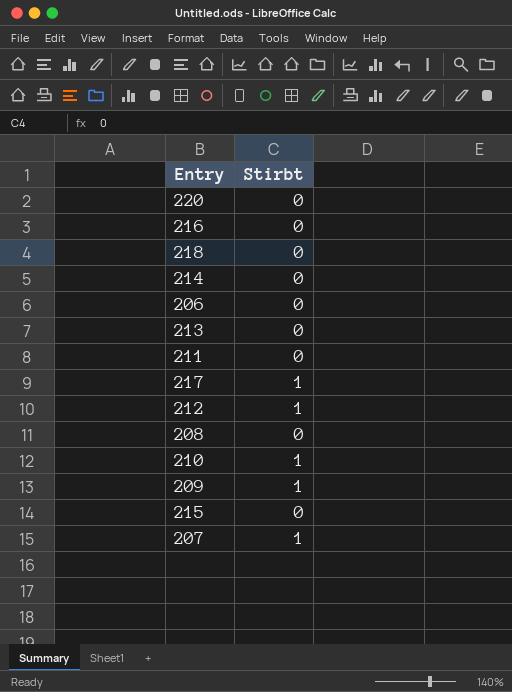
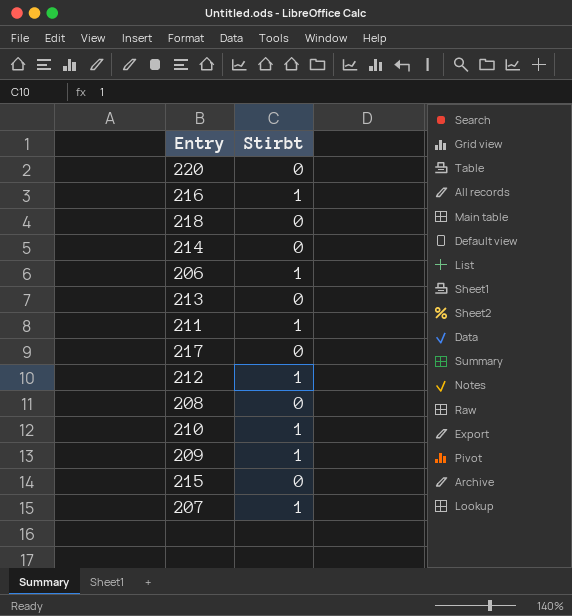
216 | Stirbt: 0 -> 1
206 | Stirbt: 0 -> 1
211 | Stirbt: 0 -> 1
217 | Stirbt: 1 -> 0

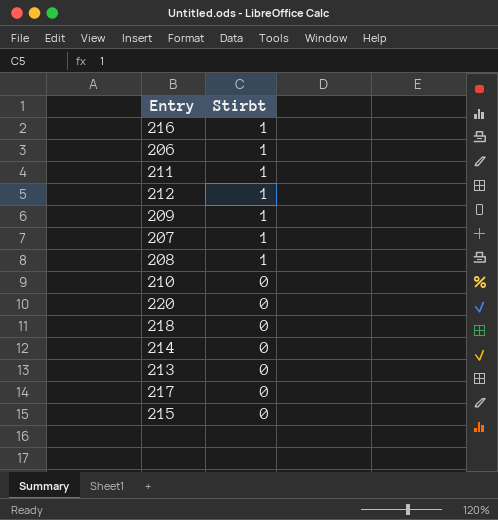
row order: none -> Stirbt descending
208 | Stirbt: 0 -> 1
210 | Stirbt: 1 -> 0

